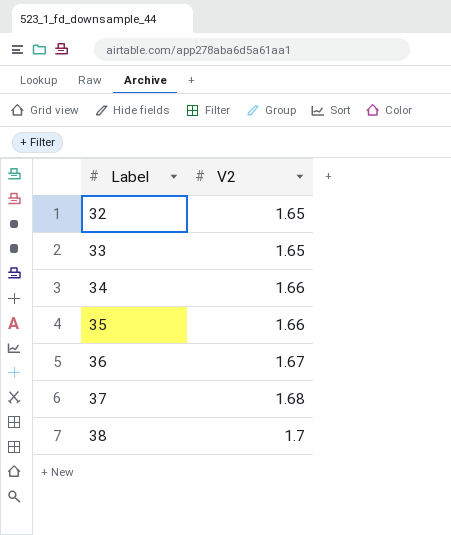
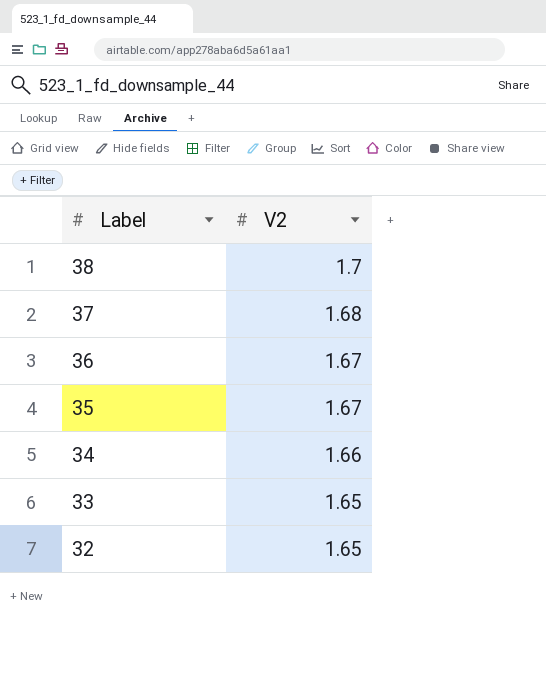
row order: Label ascending -> Label descending
35 | V2: 1.66 -> 1.67

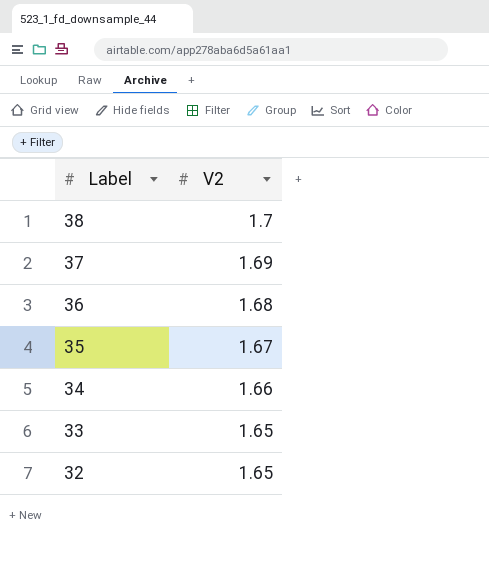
37 | V2: 1.68 -> 1.69
36 | V2: 1.67 -> 1.68

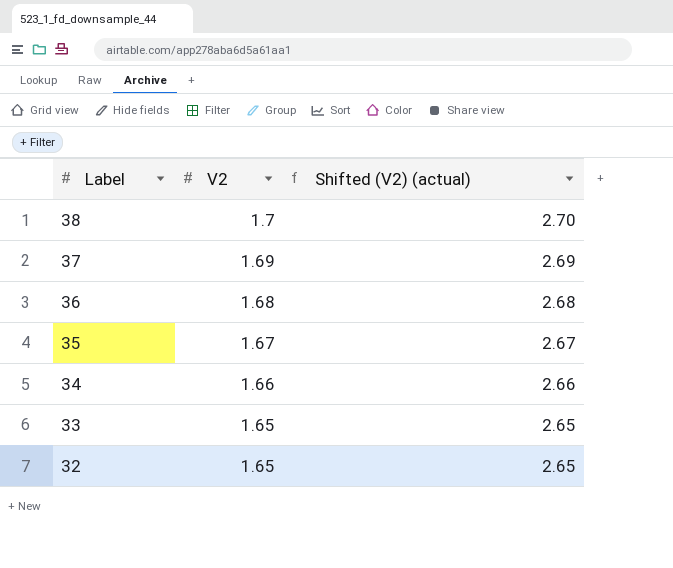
column Shifted (V2) (actual) | formula: none -> [V2] + 1

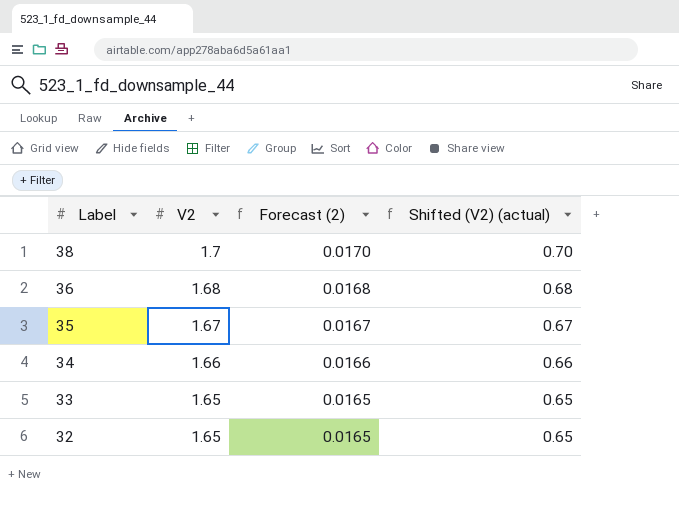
column Forecast (2) | formula: none -> [V2] * 0.01
column Shifted (V2) (actual) | formula: [V2] + 1 -> [V2] - 1
row 37: 1.69 | 2.69 -> none

